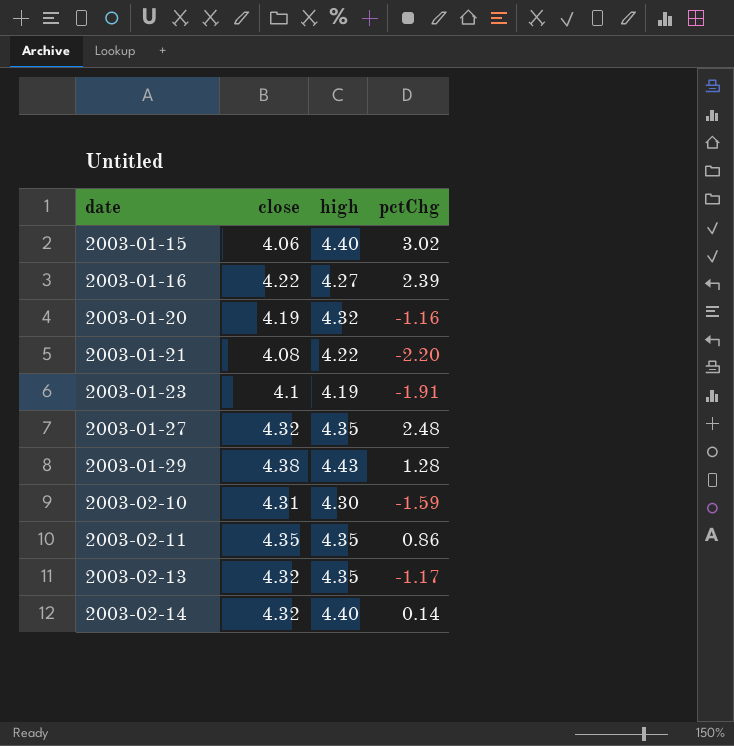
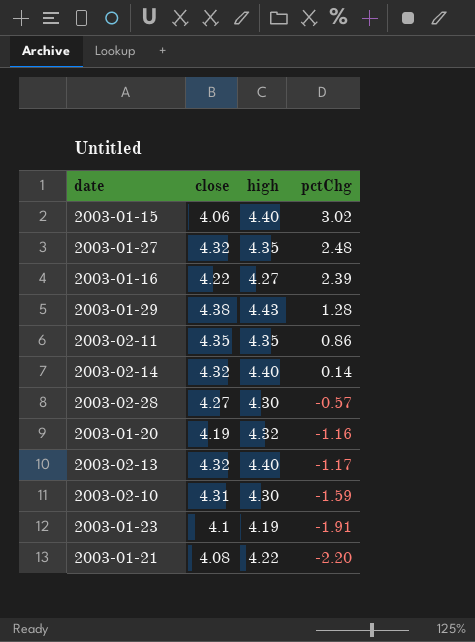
row order: date ascending -> pctChg descending
row 2003-02-28: none -> 4.27 | 4.30 | -0.57
2003-02-13 | high: 4.35 -> 4.40

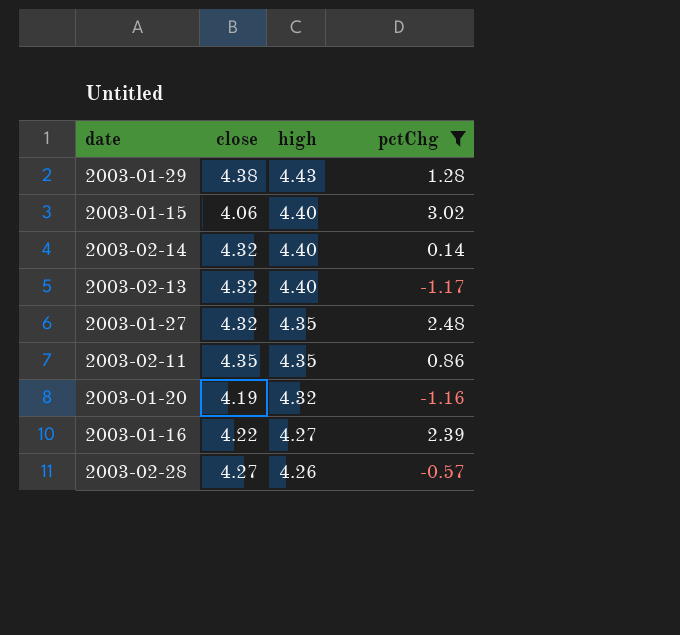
filter: none -> pctChg >= -1.17
row order: pctChg descending -> high descending
2003-02-28 | high: 4.30 -> 4.26

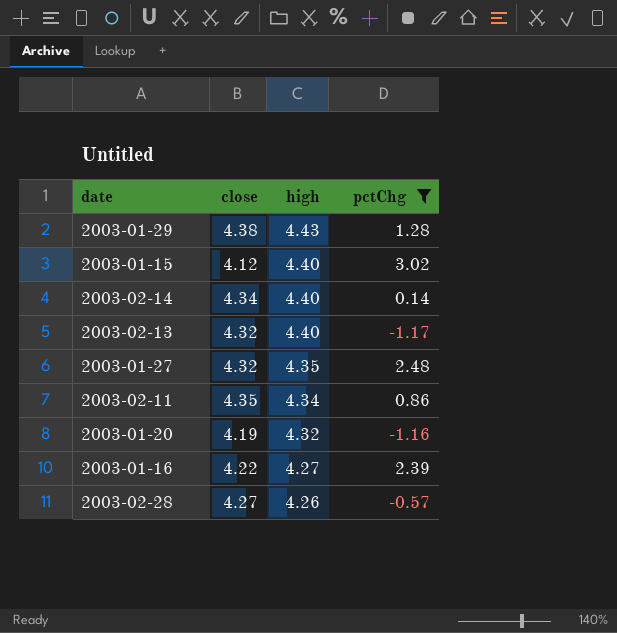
2003-01-15 | close: 4.06 -> 4.12
2003-02-14 | close: 4.32 -> 4.34
2003-02-11 | high: 4.35 -> 4.34

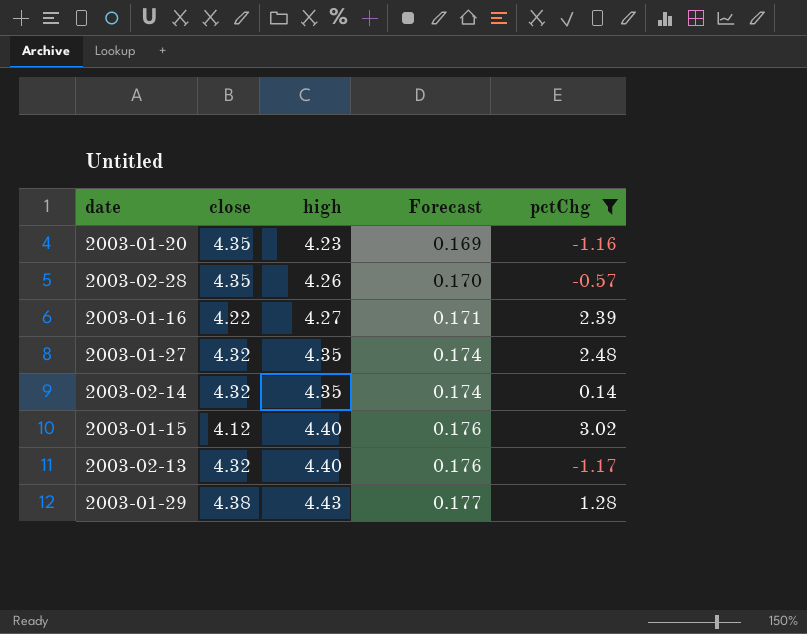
row order: high descending -> high ascending
column Forecast | formula: none -> [high] * 0.04
row 2003-02-11: 4.35 | 4.34 | 0.86 -> none
2003-01-20 | close: 4.19 -> 4.35
2003-01-20 | high: 4.32 -> 4.23
2003-02-28 | close: 4.27 -> 4.35
2003-02-14 | close: 4.34 -> 4.32
2003-02-14 | high: 4.40 -> 4.35

